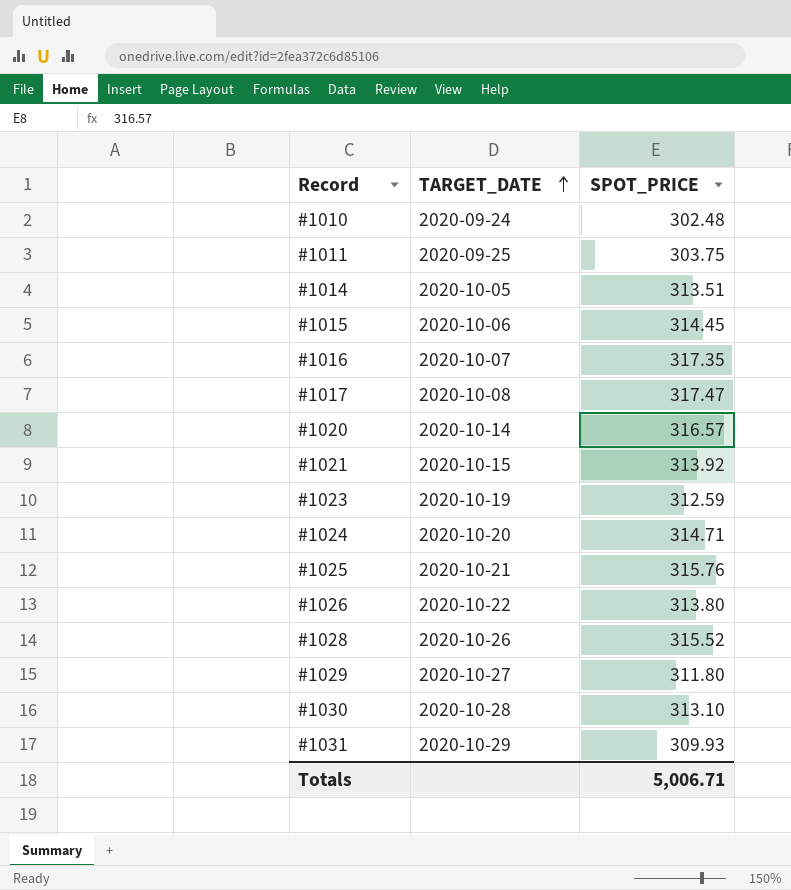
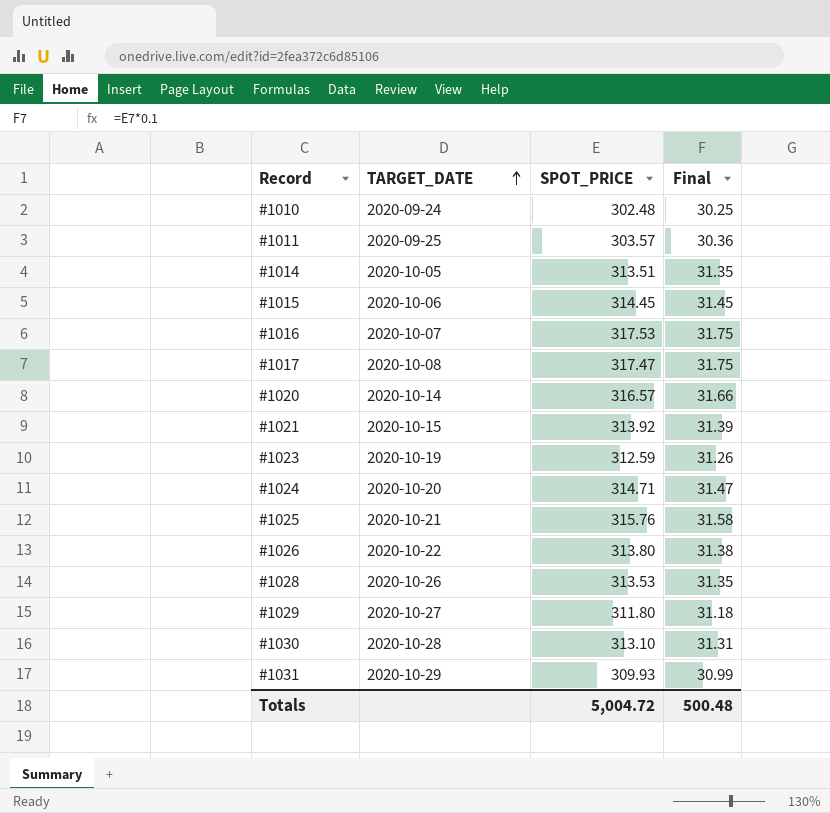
column Final | formula: none -> [SPOT_PRICE] * 0.1
#1011 | SPOT_PRICE: 303.75 -> 303.57
#1016 | SPOT_PRICE: 317.35 -> 317.53
#1028 | SPOT_PRICE: 315.52 -> 313.53
Totals | SPOT_PRICE: 5,006.71 -> 5,004.72

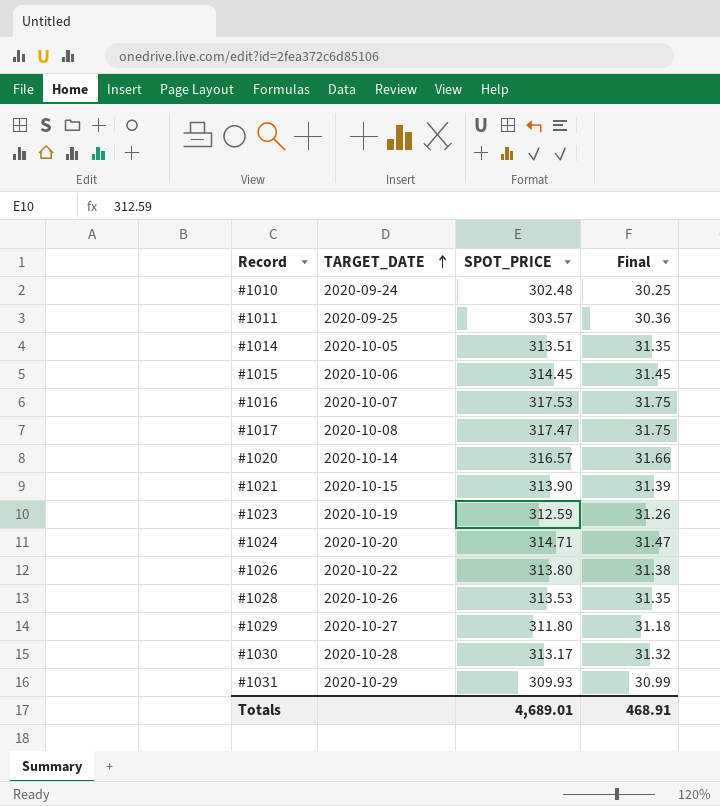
row #1025: 2020-10-21 | 315.76 | 31.58 -> none
#1021 | SPOT_PRICE: 313.92 -> 313.90
#1030 | SPOT_PRICE: 313.10 -> 313.17
#1030 | Final: 31.31 -> 31.32
Totals | SPOT_PRICE: 5,004.72 -> 4,689.01
Totals | Final: 500.48 -> 468.91

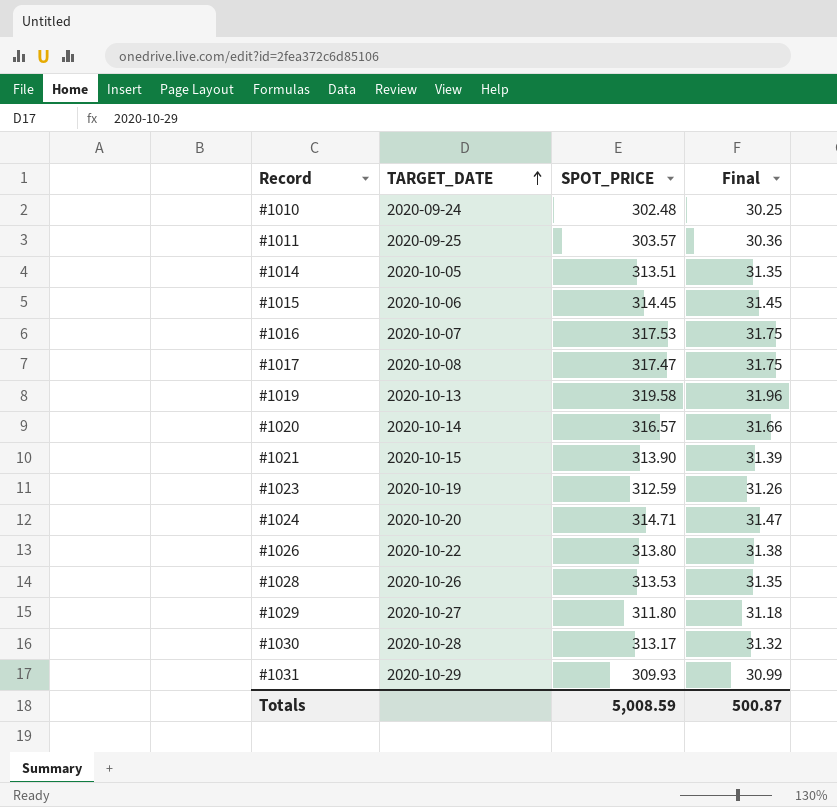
row #1019: none -> 2020-10-13 | 319.58 | 31.96
Totals | SPOT_PRICE: 4,689.01 -> 5,008.59
Totals | Final: 468.91 -> 500.87

